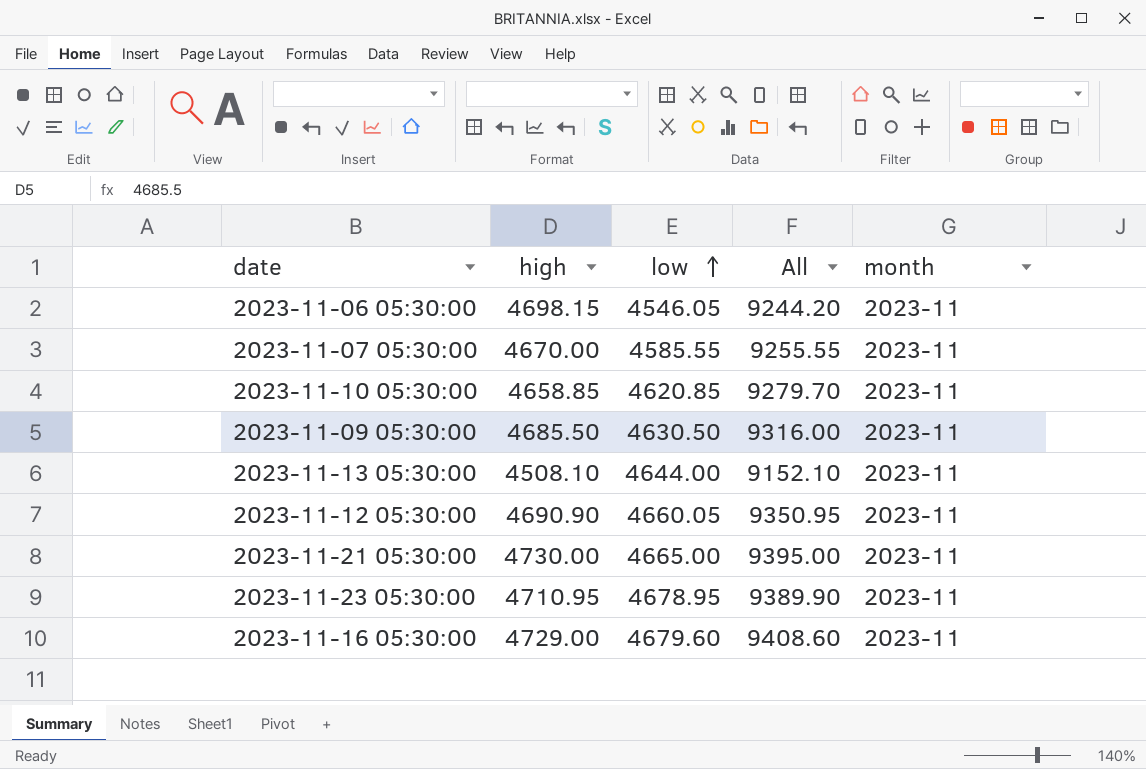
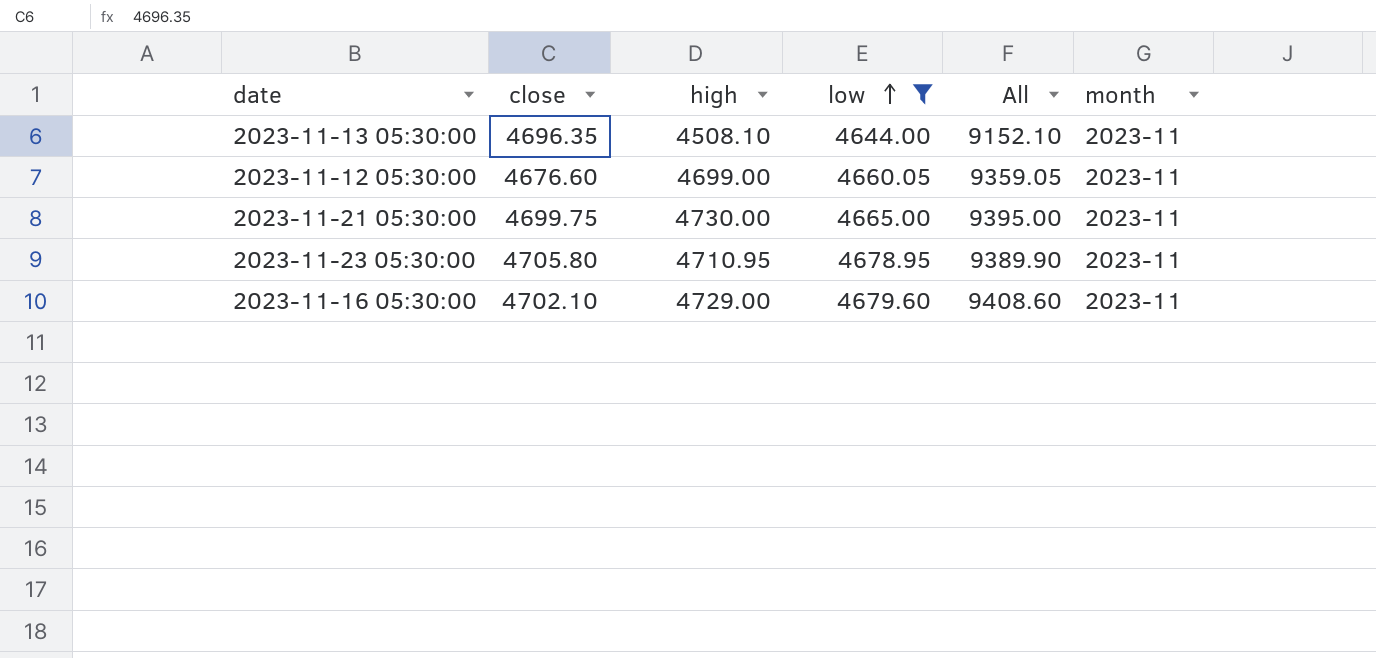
filter: none -> low >= 4644.00
column close | position: none -> 2
2023-11-12 05:30:00 | high: 4690.90 -> 4699.00
2023-11-12 05:30:00 | All: 9350.95 -> 9359.05

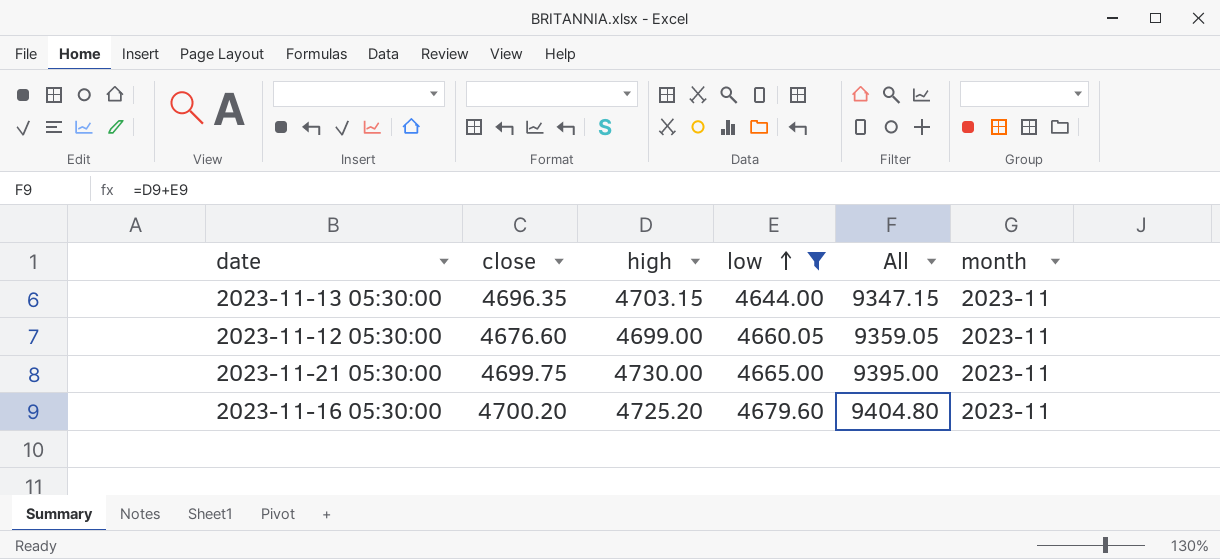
row 2023-11-23 05:30:00: 4705.80 | 4710.95 | 4678.95 | 9389.90 | 2023-11 -> none
2023-11-13 05:30:00 | high: 4508.10 -> 4703.15
2023-11-13 05:30:00 | All: 9152.10 -> 9347.15
2023-11-16 05:30:00 | close: 4702.10 -> 4700.20
2023-11-16 05:30:00 | high: 4729.00 -> 4725.20
2023-11-16 05:30:00 | All: 9408.60 -> 9404.80

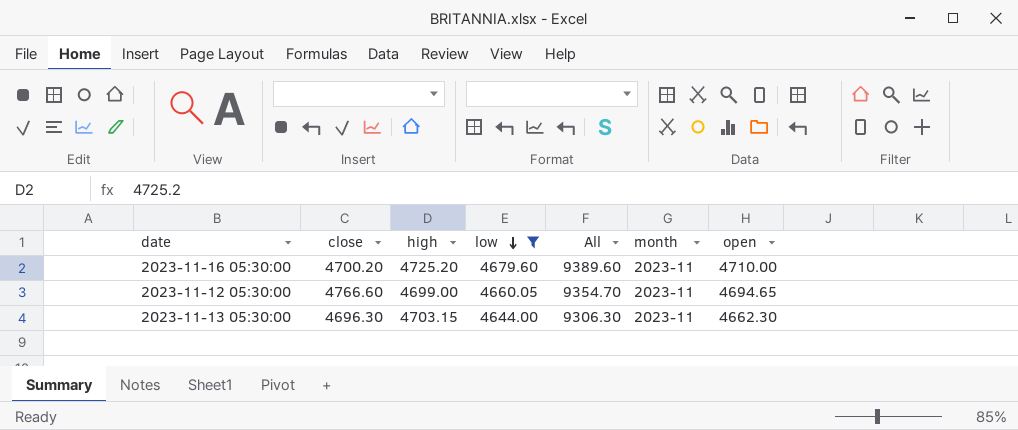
row order: low ascending -> low descending
column All | formula: [high] + [low] -> [low] + [open]
column open | position: none -> 7
row 2023-11-21 05:30:00: 4699.75 | 4730.00 | 4665.00 | 9395.00 | 2023-11 -> none
2023-11-12 05:30:00 | close: 4676.60 -> 4766.60
2023-11-13 05:30:00 | close: 4696.35 -> 4696.30

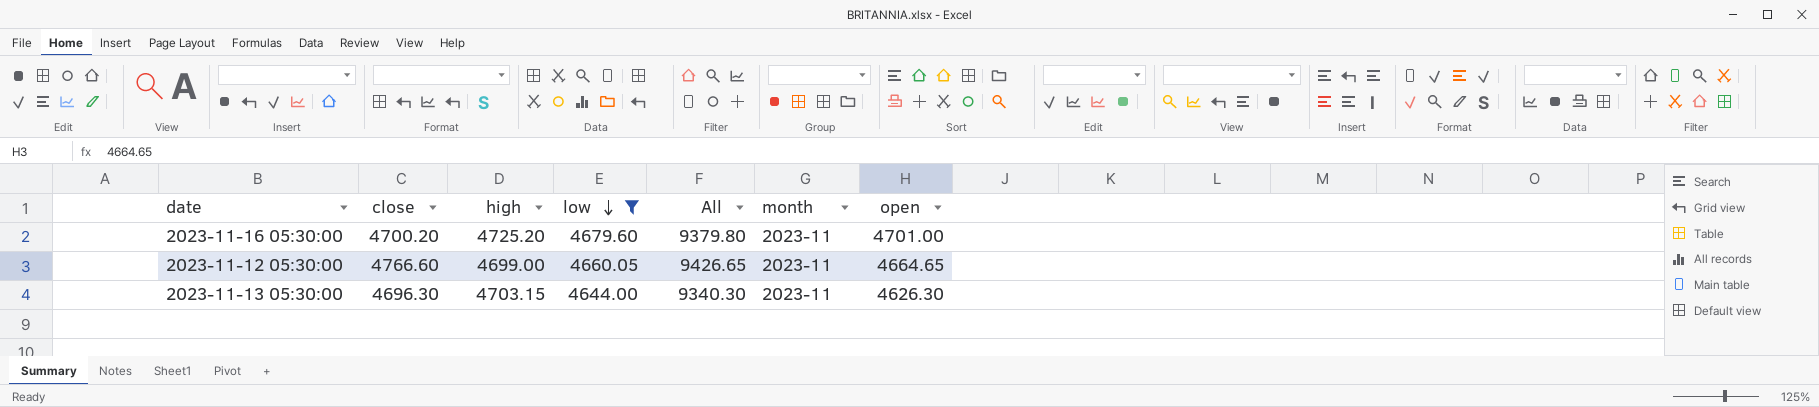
column All | formula: [low] + [open] -> [close] + [low]
2023-11-16 05:30:00 | open: 4710.00 -> 4701.00
2023-11-12 05:30:00 | open: 4694.65 -> 4664.65
2023-11-13 05:30:00 | open: 4662.30 -> 4626.30

